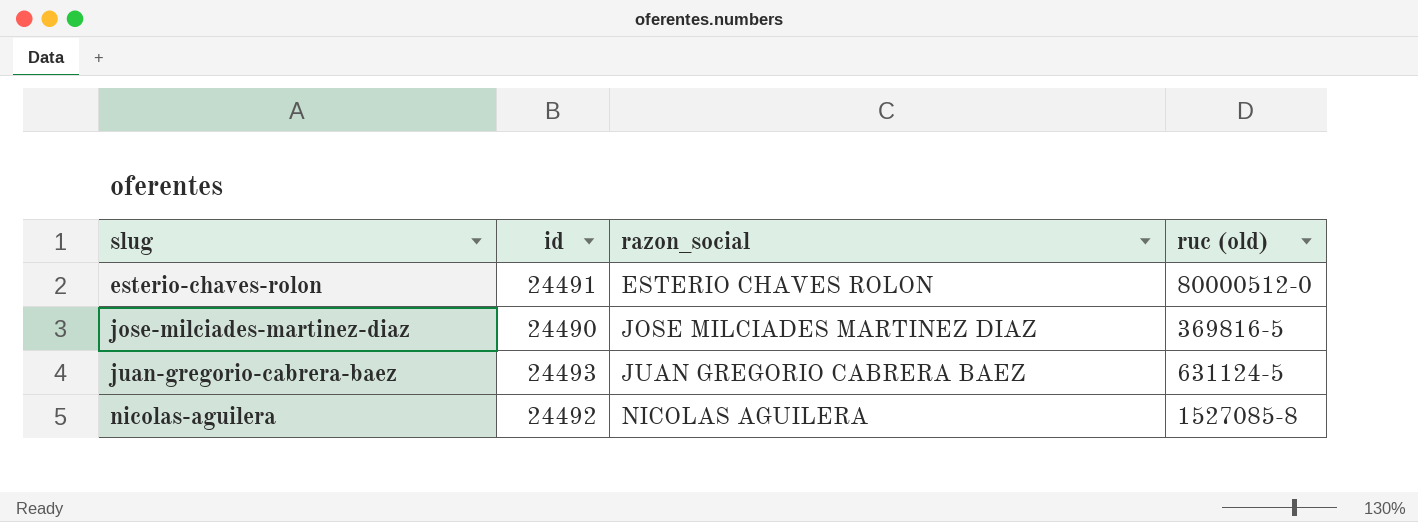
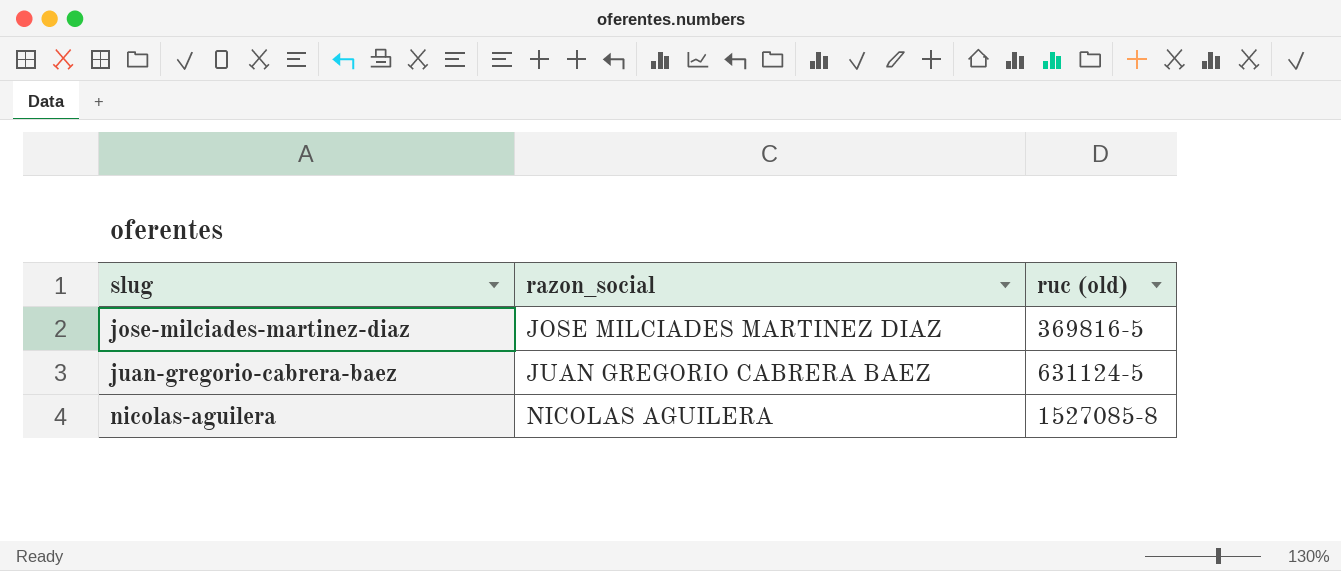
column id | position: 2 -> none
row esterio-chaves-rolon: 24491 | ESTERIO CHAVES ROLON | 80000512-0 -> none

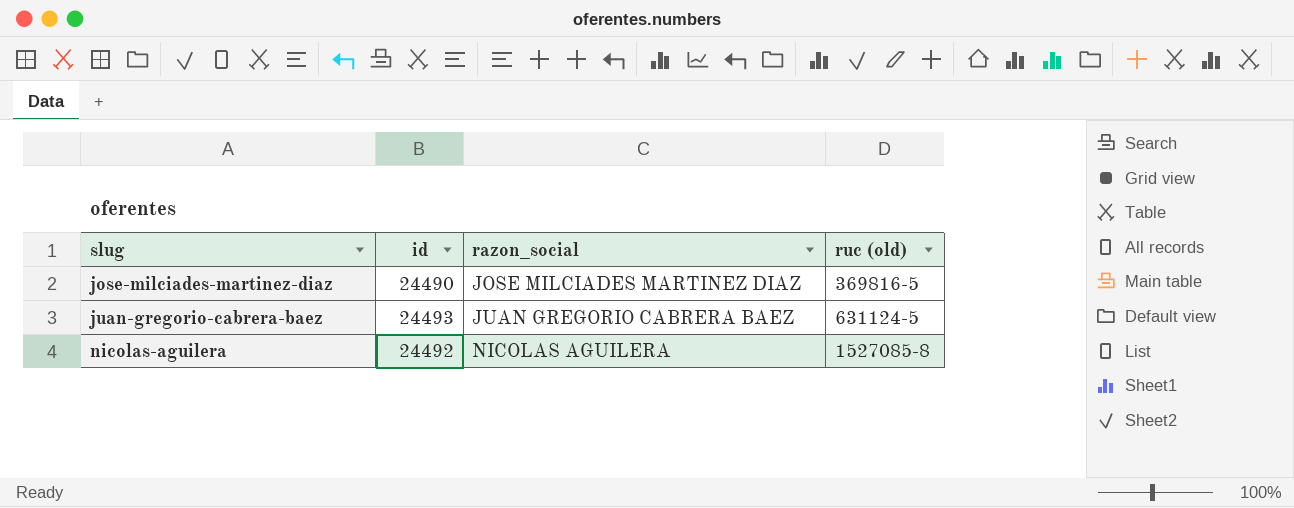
column id | position: none -> 2

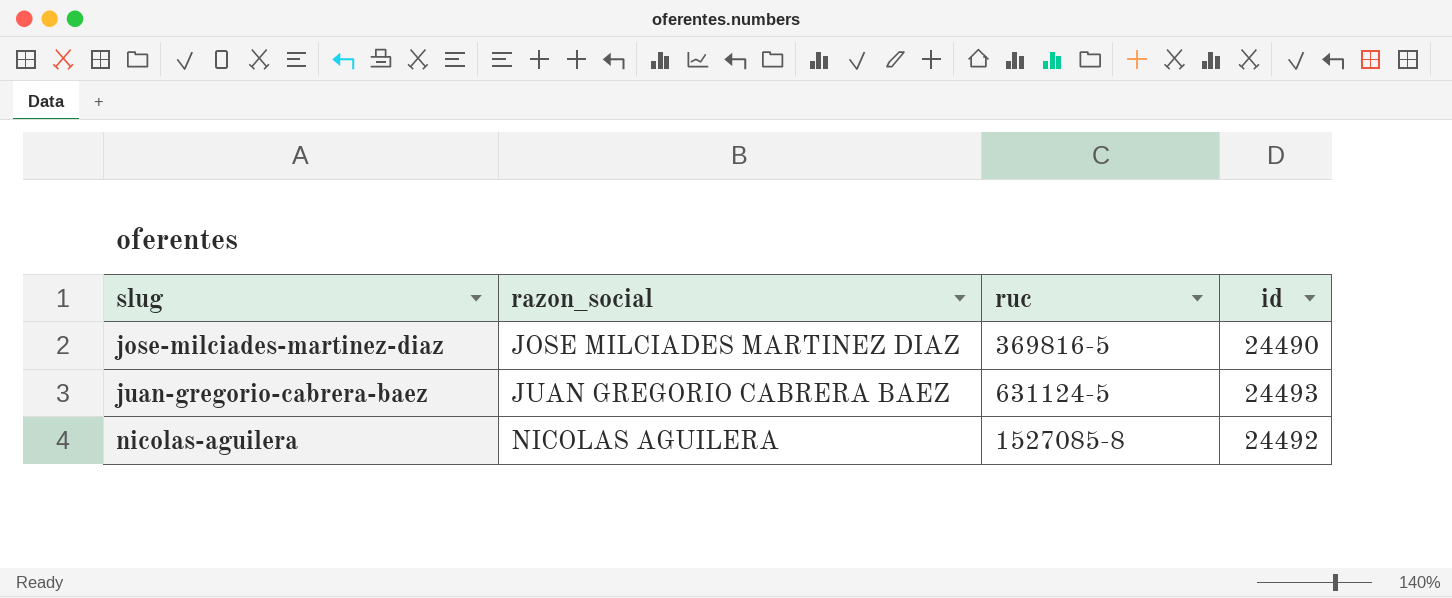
column name: ruc (old) -> ruc
column id | position: 2 -> 4

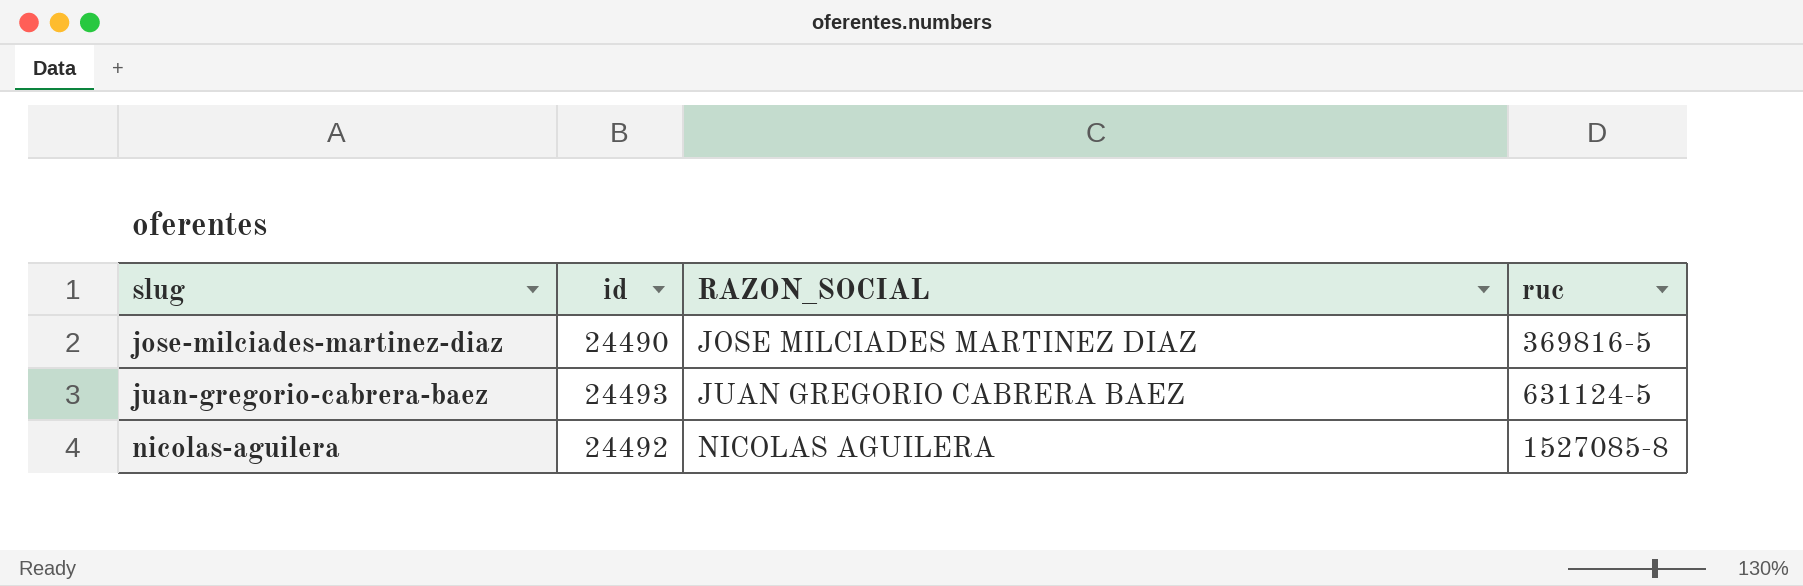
column id | position: 4 -> 2
column name: razon_social -> RAZON_SOCIAL

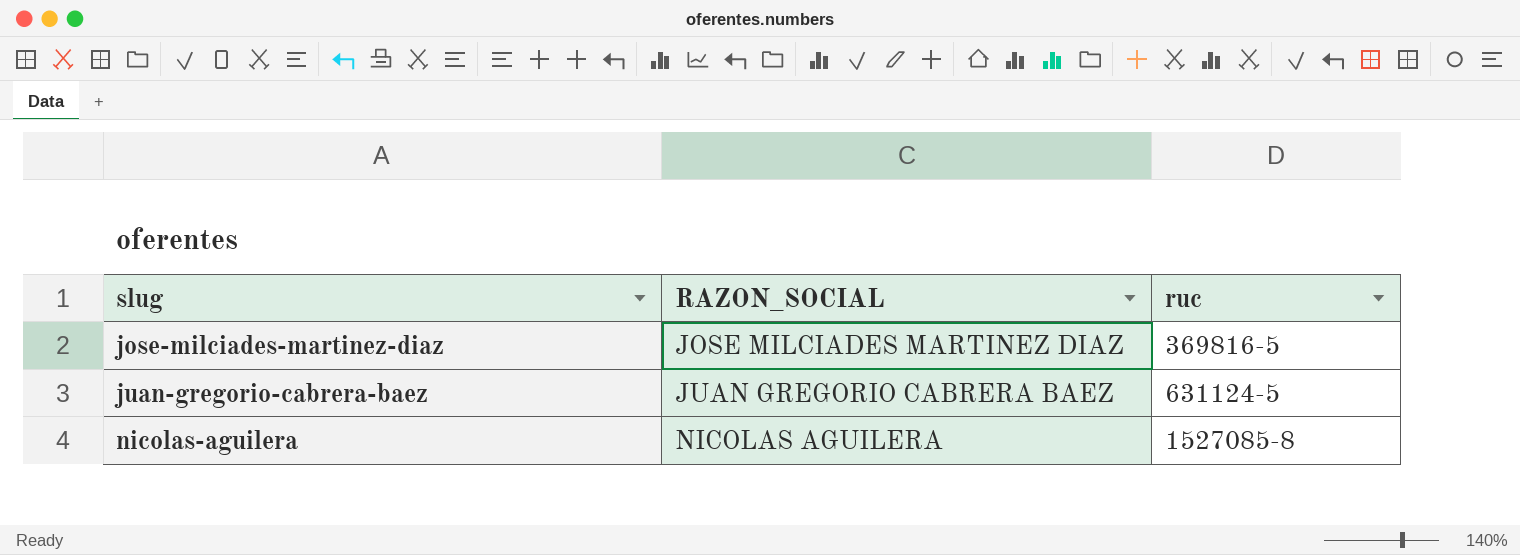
column id | position: 2 -> none

